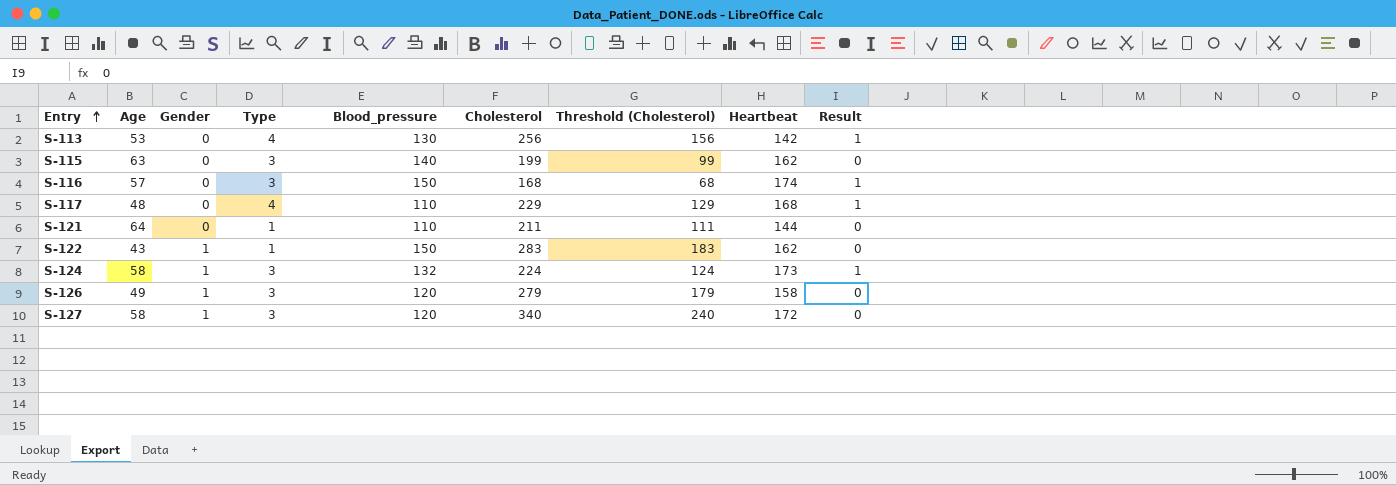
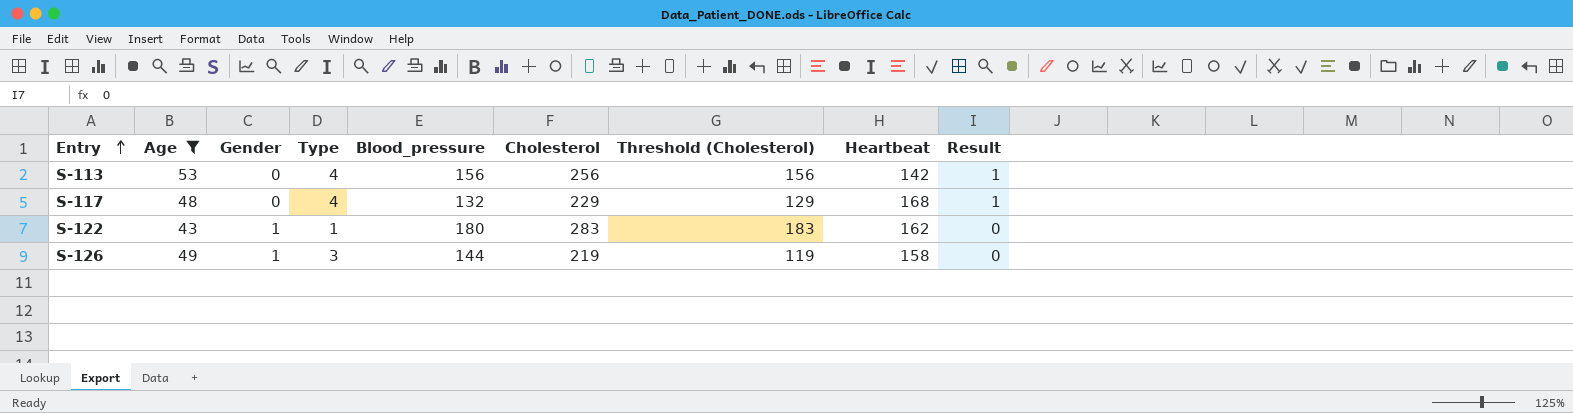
filter: none -> Age <= 53
S-113 | Blood_pressure: 130 -> 156
S-117 | Blood_pressure: 110 -> 132
S-122 | Blood_pressure: 150 -> 180
S-126 | Blood_pressure: 120 -> 144
S-126 | Cholesterol: 279 -> 219
S-126 | Threshold (Cholesterol): 179 -> 119

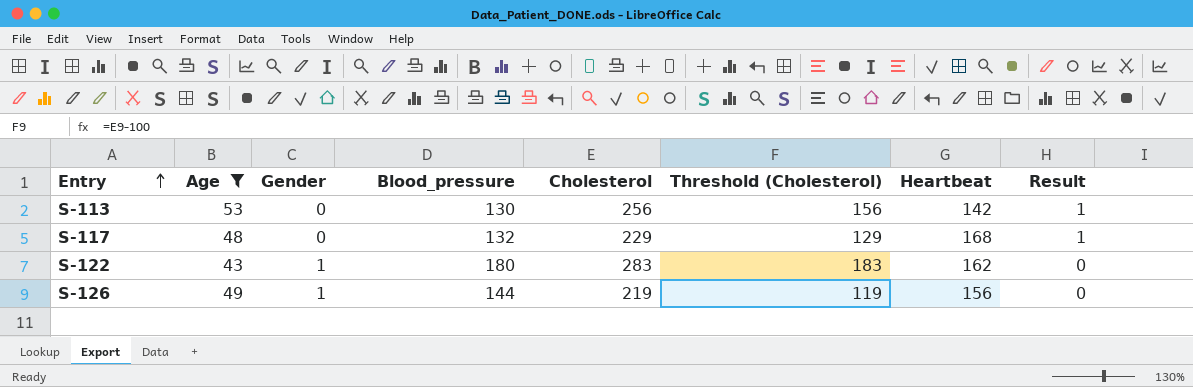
column Type | position: 4 -> none
S-113 | Blood_pressure: 156 -> 130
S-126 | Heartbeat: 158 -> 156

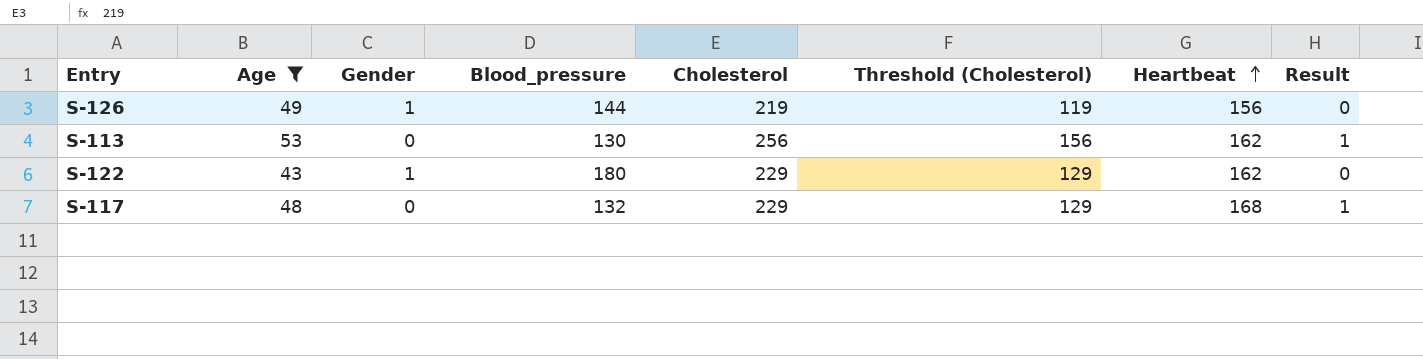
row order: Entry ascending -> Heartbeat ascending
S-113 | Heartbeat: 142 -> 162
S-122 | Cholesterol: 283 -> 229
S-122 | Threshold (Cholesterol): 183 -> 129

